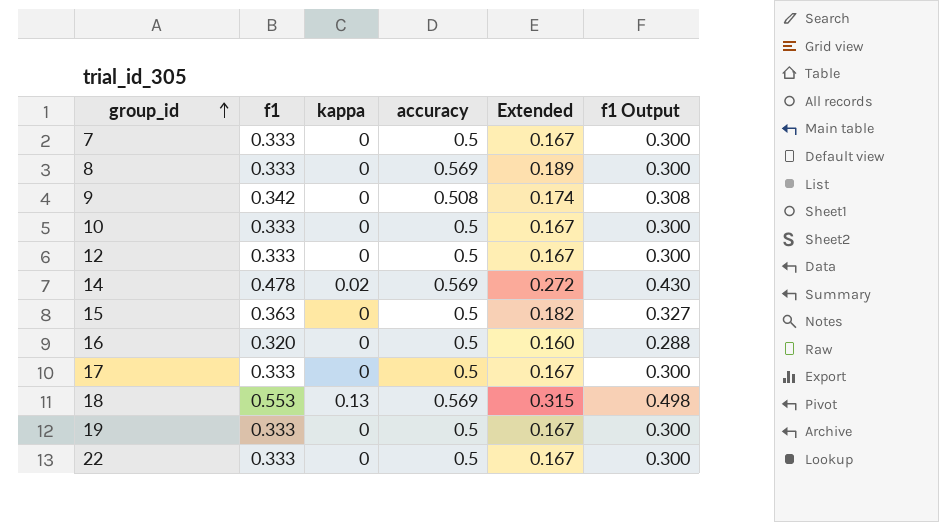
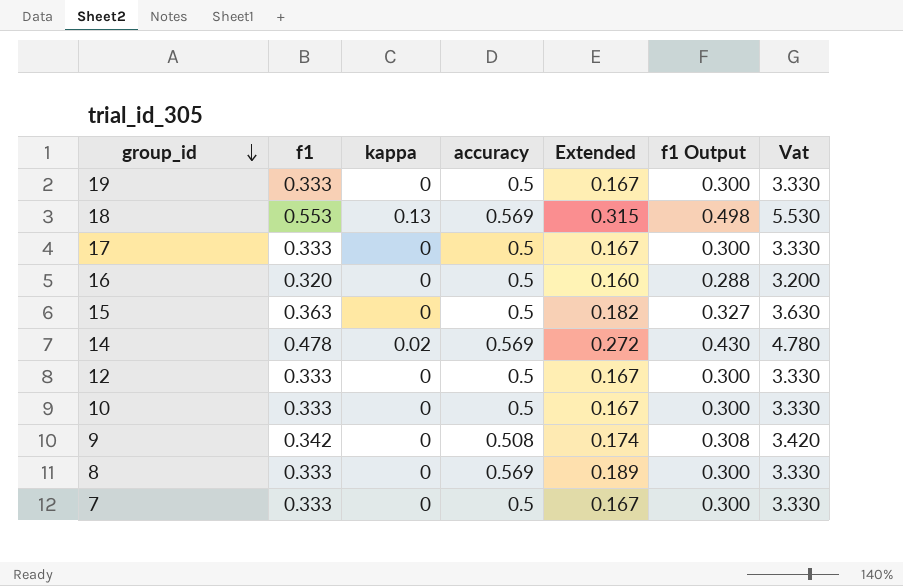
row order: group_id ascending -> group_id descending
column Vat | formula: none -> [f1] * 10
row 22: 0.333 | 0 | 0.5 | 0.167 | 0.300 -> none

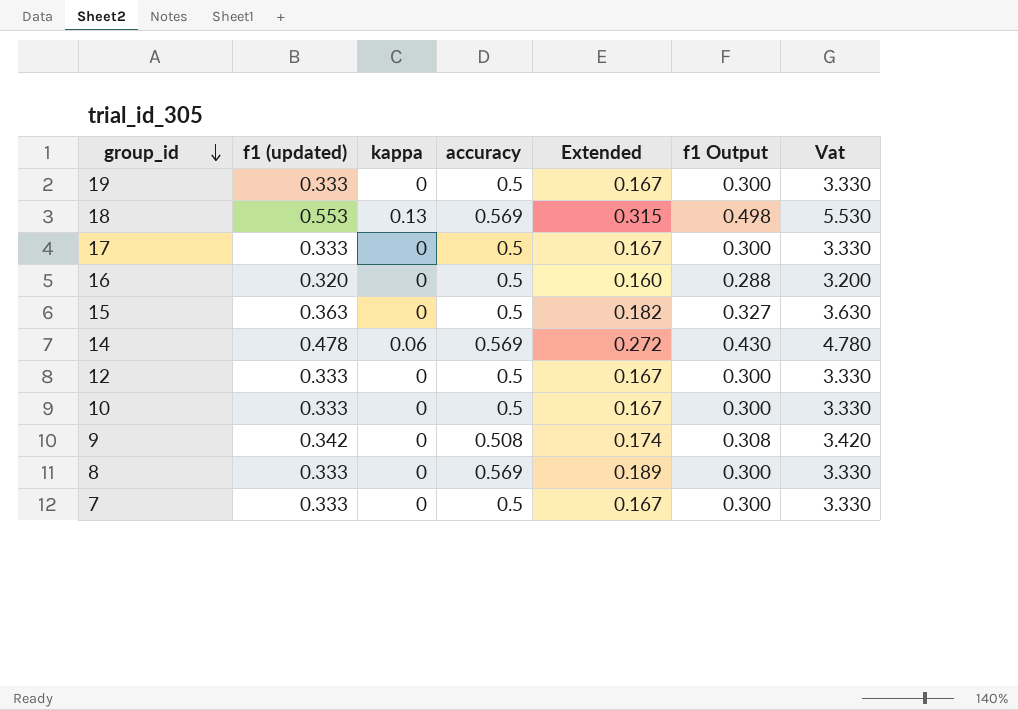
column name: f1 -> f1 (updated)
14 | kappa: 0.02 -> 0.06

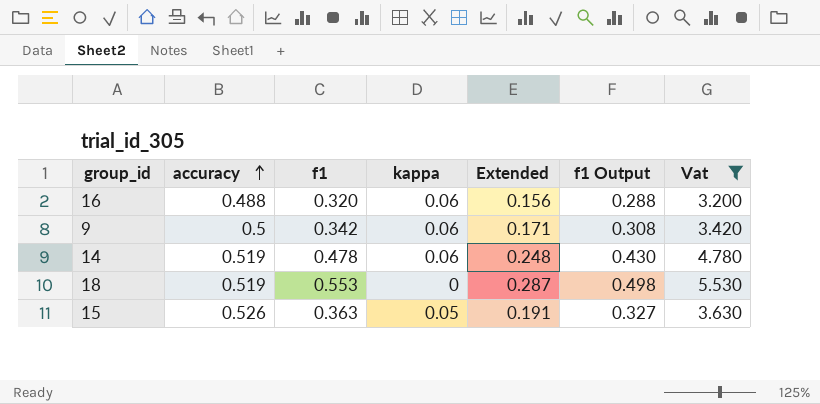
filter: none -> Vat != 3.330
row order: group_id descending -> accuracy ascending
column accuracy | position: 4 -> 2
column name: f1 (updated) -> f1
16 | accuracy: 0.5 -> 0.488
16 | kappa: 0 -> 0.06
16 | Extended: 0.160 -> 0.156
9 | accuracy: 0.508 -> 0.5
9 | kappa: 0 -> 0.06
9 | Extended: 0.174 -> 0.171
14 | accuracy: 0.569 -> 0.519
14 | Extended: 0.272 -> 0.248
18 | accuracy: 0.569 -> 0.519
18 | kappa: 0.13 -> 0
18 | Extended: 0.315 -> 0.287
15 | accuracy: 0.5 -> 0.526
15 | kappa: 0 -> 0.05
15 | Extended: 0.182 -> 0.191

